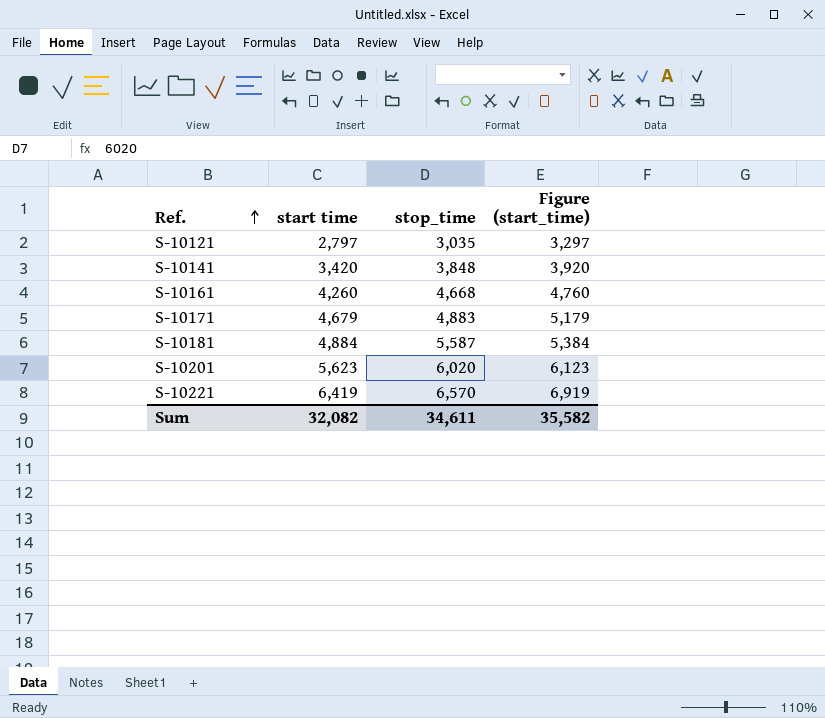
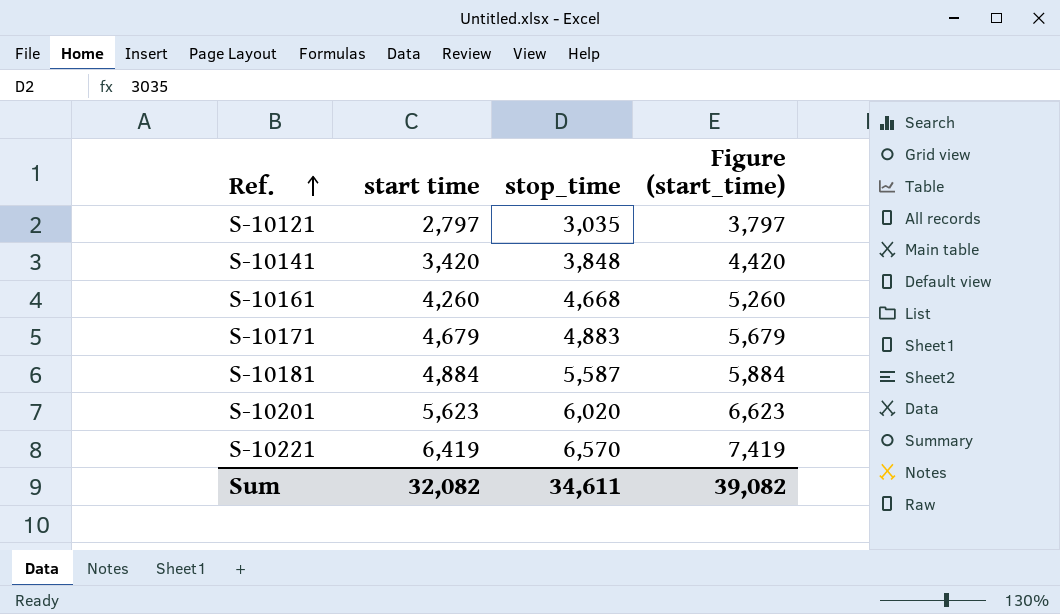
column Figure (start_time) | formula: [start time] + 500 -> [start time] + 1000
Sum | Figure (start_time): 35,582 -> 39,082

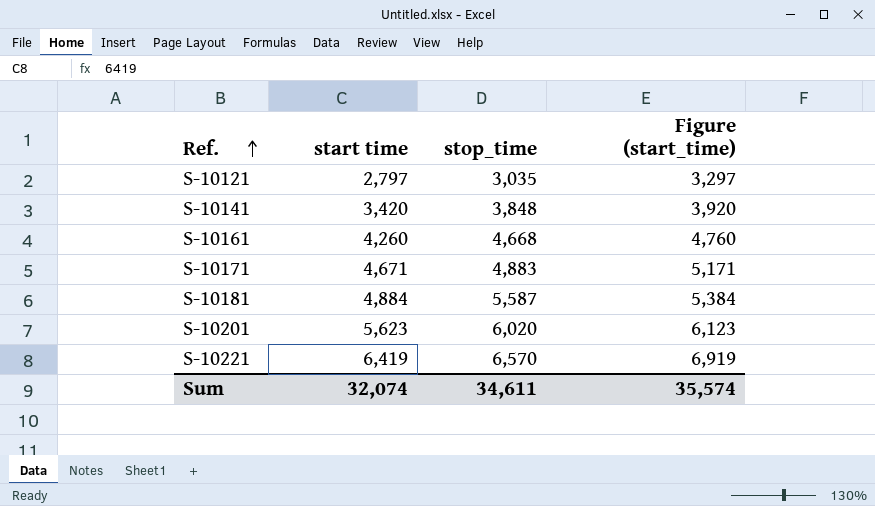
column Figure (start_time) | formula: [start time] + 1000 -> [start time] + 500
S-10171 | start time: 4,679 -> 4,671
Sum | start time: 32,082 -> 32,074
Sum | Figure (start_time): 39,082 -> 35,574

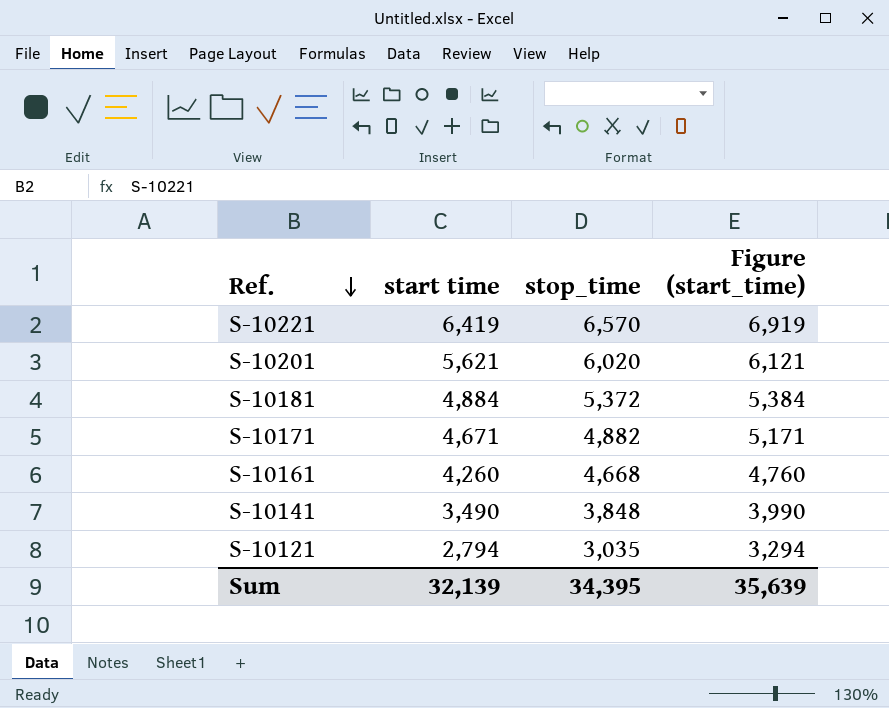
row order: Ref. ascending -> Ref. descending
S-10201 | start time: 5,623 -> 5,621
S-10201 | Figure (start_time): 6,123 -> 6,121
S-10181 | stop_time: 5,587 -> 5,372
S-10171 | stop_time: 4,883 -> 4,882
S-10141 | start time: 3,420 -> 3,490
S-10141 | Figure (start_time): 3,920 -> 3,990
S-10121 | start time: 2,797 -> 2,794
S-10121 | Figure (start_time): 3,297 -> 3,294
Sum | start time: 32,074 -> 32,139
Sum | stop_time: 34,611 -> 34,395
Sum | Figure (start_time): 35,574 -> 35,639

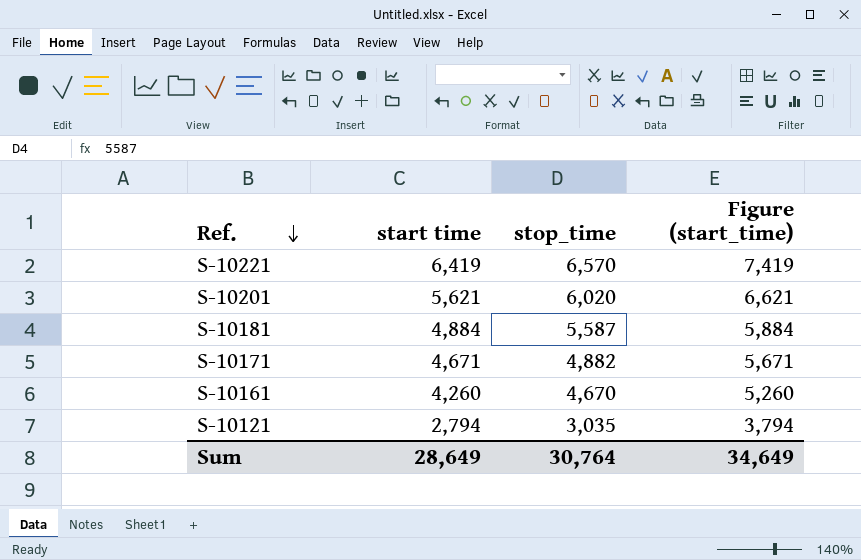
column Figure (start_time) | formula: [start time] + 500 -> [start time] + 1000
row S-10141: 3,490 | 3,848 | 3,990 -> none
S-10181 | stop_time: 5,372 -> 5,587
S-10161 | stop_time: 4,668 -> 4,670
Sum | start time: 32,139 -> 28,649
Sum | stop_time: 34,395 -> 30,764
Sum | Figure (start_time): 35,639 -> 34,649

